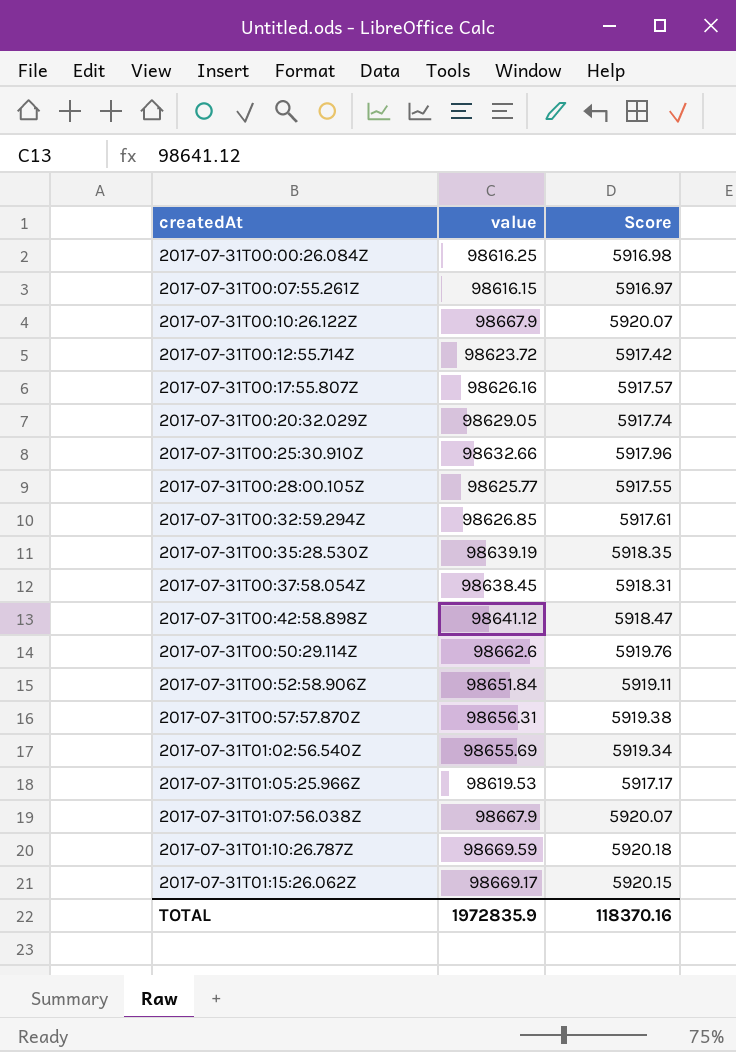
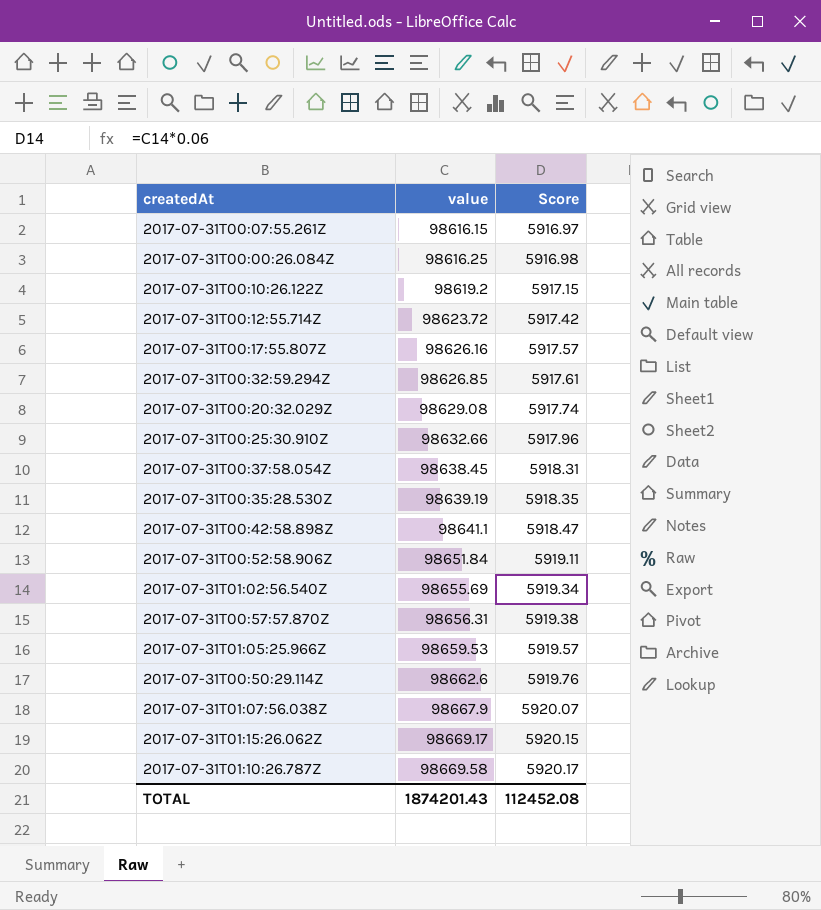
row order: createdAt ascending -> value ascending
row 2017-07-31T00:28:00.105Z: 98625.77 | 5917.55 -> none
2017-07-31T00:10:26.122Z | value: 98667.9 -> 98619.2
2017-07-31T00:10:26.122Z | Score: 5920.07 -> 5917.15
2017-07-31T00:20:32.029Z | value: 98629.05 -> 98629.08
2017-07-31T00:42:58.898Z | value: 98641.12 -> 98641.1
2017-07-31T01:05:25.966Z | value: 98619.53 -> 98659.53
2017-07-31T01:05:25.966Z | Score: 5917.17 -> 5919.57
2017-07-31T01:10:26.787Z | value: 98669.59 -> 98669.58
2017-07-31T01:10:26.787Z | Score: 5920.18 -> 5920.17
TOTAL | value: 1972835.9 -> 1874201.43
TOTAL | Score: 118370.16 -> 112452.08

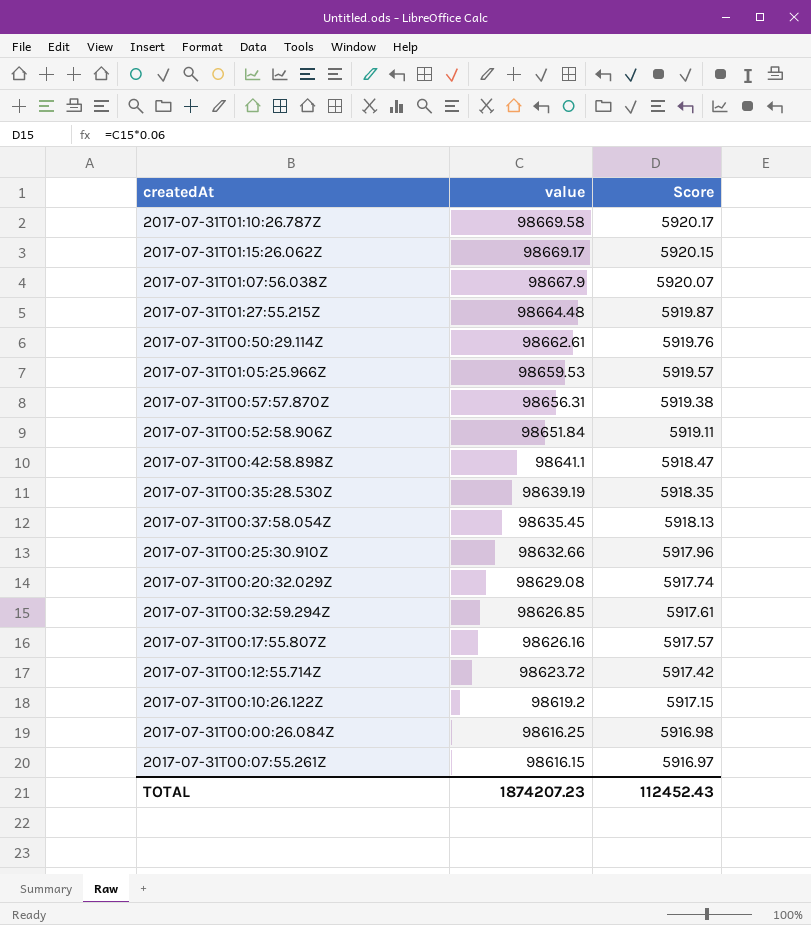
row order: value ascending -> value descending
row 2017-07-31T01:02:56.540Z: 98655.69 | 5919.34 -> none
row 2017-07-31T01:27:55.215Z: none -> 98664.48 | 5919.87
2017-07-31T00:50:29.114Z | value: 98662.6 -> 98662.61
2017-07-31T00:37:58.054Z | value: 98638.45 -> 98635.45
2017-07-31T00:37:58.054Z | Score: 5918.31 -> 5918.13
TOTAL | value: 1874201.43 -> 1874207.23
TOTAL | Score: 112452.08 -> 112452.43

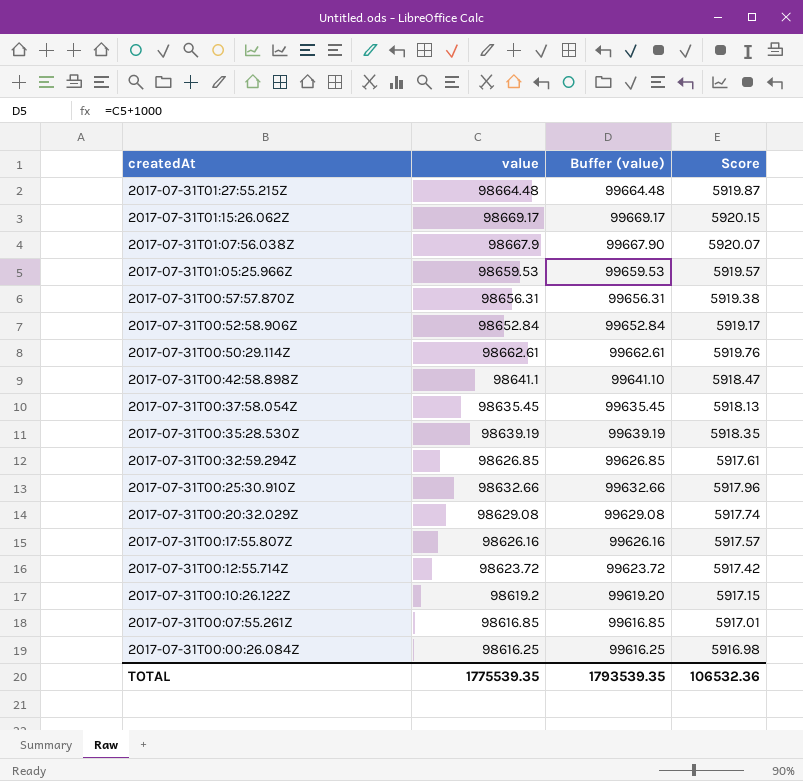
row order: value descending -> createdAt descending
column Buffer (value) | formula: none -> [value] + 1000
row 2017-07-31T01:10:26.787Z: 98669.58 | 5920.17 -> none
2017-07-31T00:52:58.906Z | value: 98651.84 -> 98652.84
2017-07-31T00:52:58.906Z | Score: 5919.11 -> 5919.17
2017-07-31T00:07:55.261Z | value: 98616.15 -> 98616.85
2017-07-31T00:07:55.261Z | Score: 5916.97 -> 5917.01
TOTAL | value: 1874207.23 -> 1775539.35
TOTAL | Score: 112452.43 -> 106532.36

